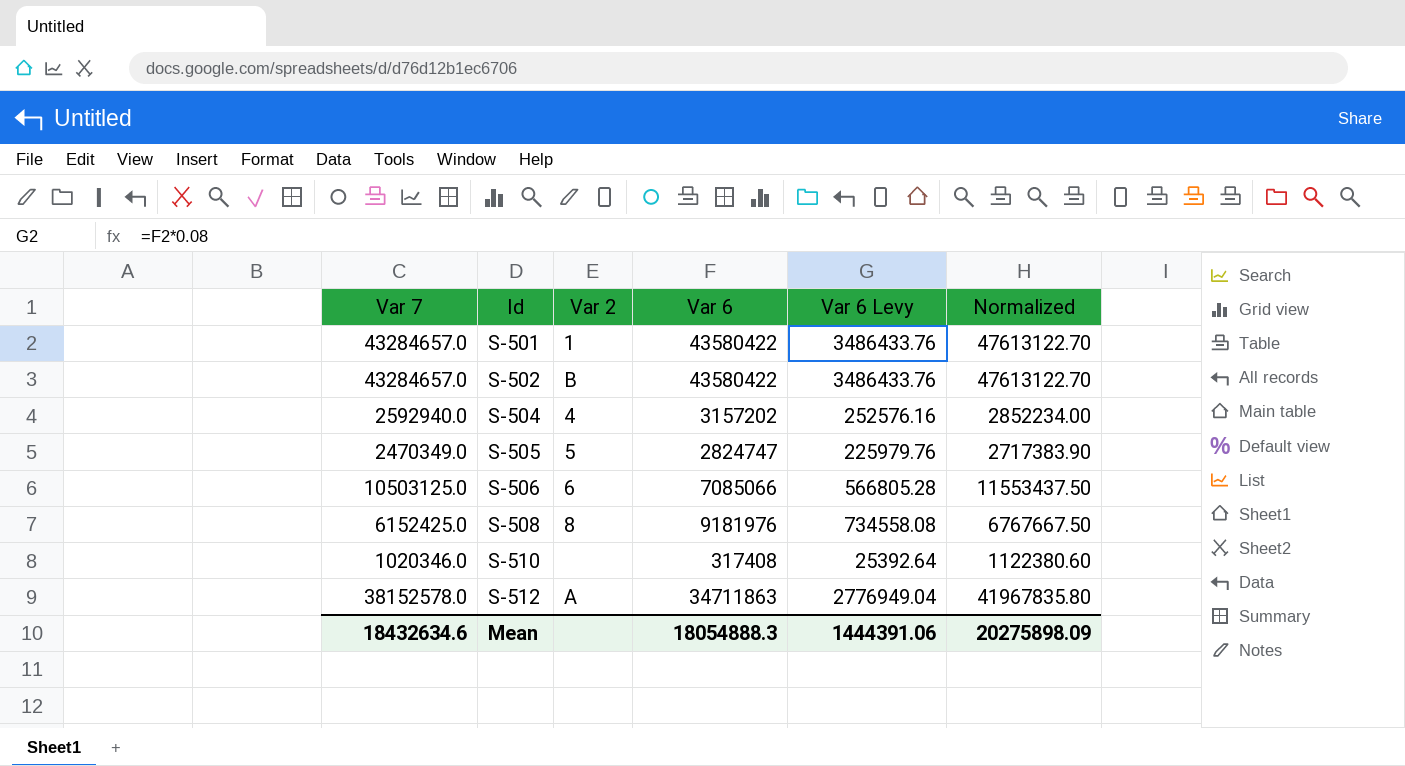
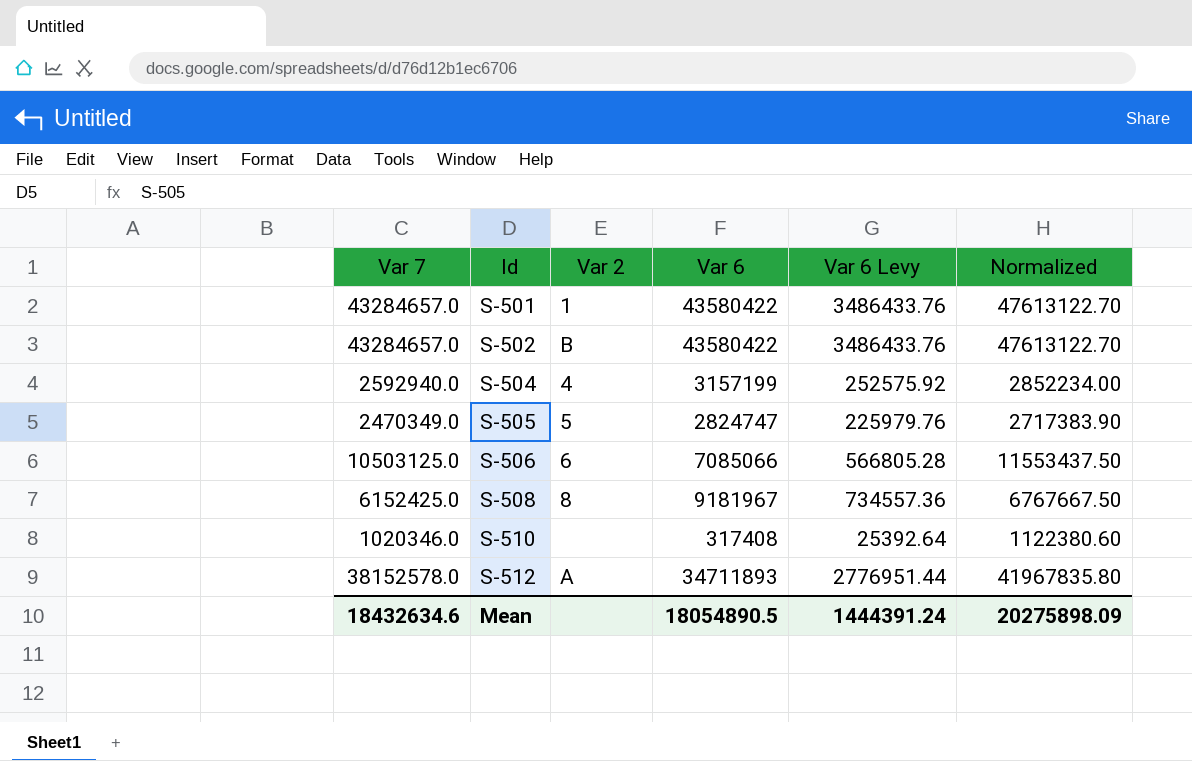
S-504 | Var 6: 3157202 -> 3157199
S-504 | Var 6 Levy: 252576.16 -> 252575.92
S-508 | Var 6: 9181976 -> 9181967
S-508 | Var 6 Levy: 734558.08 -> 734557.36
S-512 | Var 6: 34711863 -> 34711893
S-512 | Var 6 Levy: 2776949.04 -> 2776951.44
Mean | Var 6: 18054888.3 -> 18054890.5
Mean | Var 6 Levy: 1444391.06 -> 1444391.24

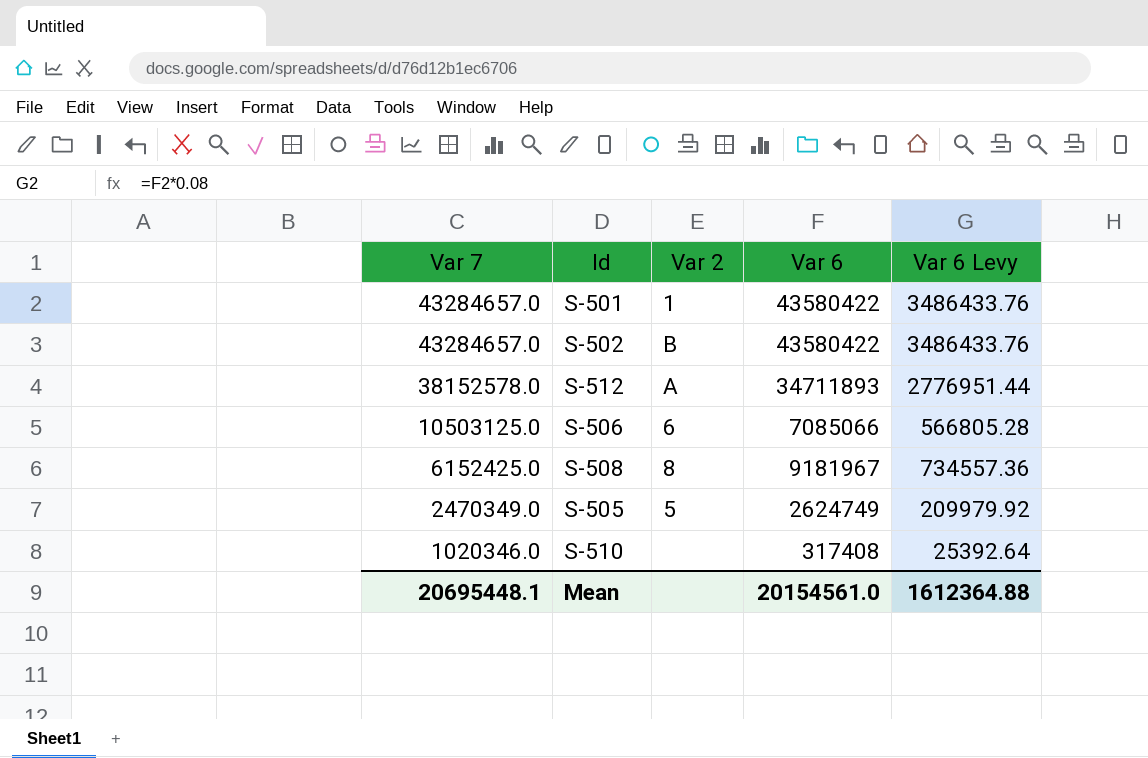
row order: Id ascending -> Var 7 descending
column Normalized | formula: [Var 7] * 1.1 -> none
row S-504: 2592940.0 | 4 | 3157199 | 252575.92 | 2852234.00 -> none
S-505 | Var 6: 2824747 -> 2624749
S-505 | Var 6 Levy: 225979.76 -> 209979.92
Mean | Var 7: 18432634.6 -> 20695448.1
Mean | Var 6: 18054890.5 -> 20154561.0
Mean | Var 6 Levy: 1444391.24 -> 1612364.88

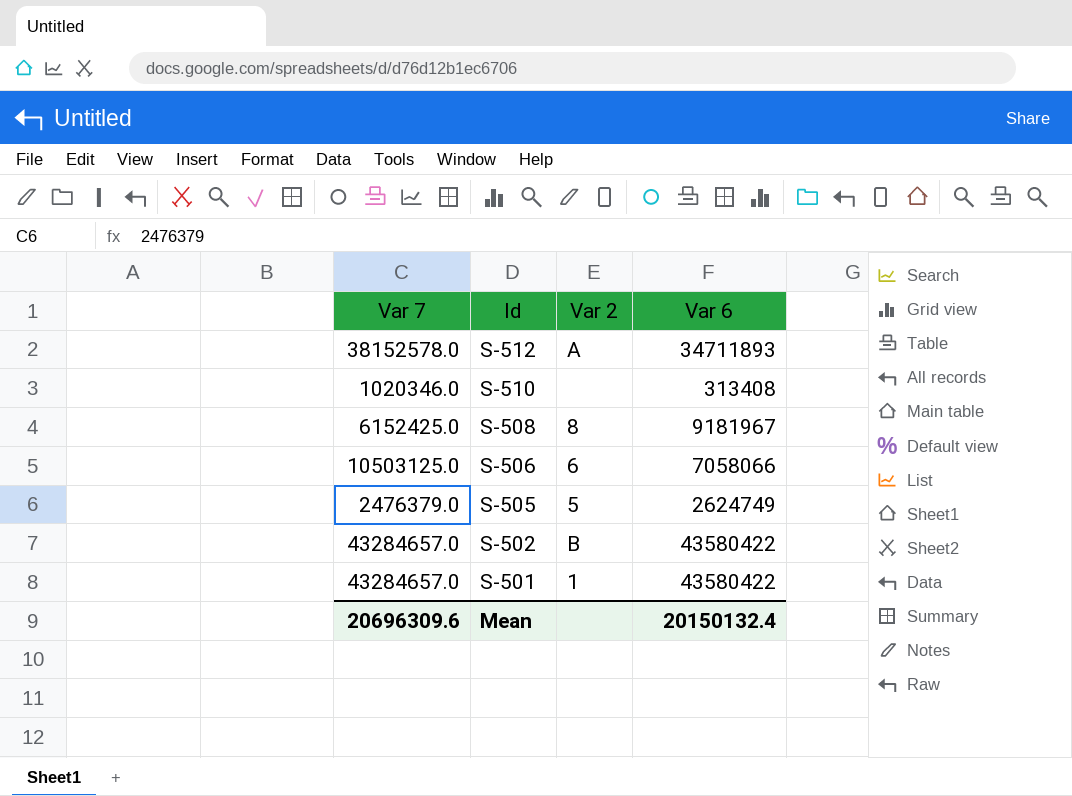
row order: Var 7 descending -> Id descending
column Var 6 Levy | formula: [Var 6] * 0.08 -> none
S-510 | Var 6: 317408 -> 313408
S-506 | Var 6: 7085066 -> 7058066
S-505 | Var 7: 2470349.0 -> 2476379.0
Mean | Var 7: 20695448.1 -> 20696309.6
Mean | Var 6: 20154561.0 -> 20150132.4

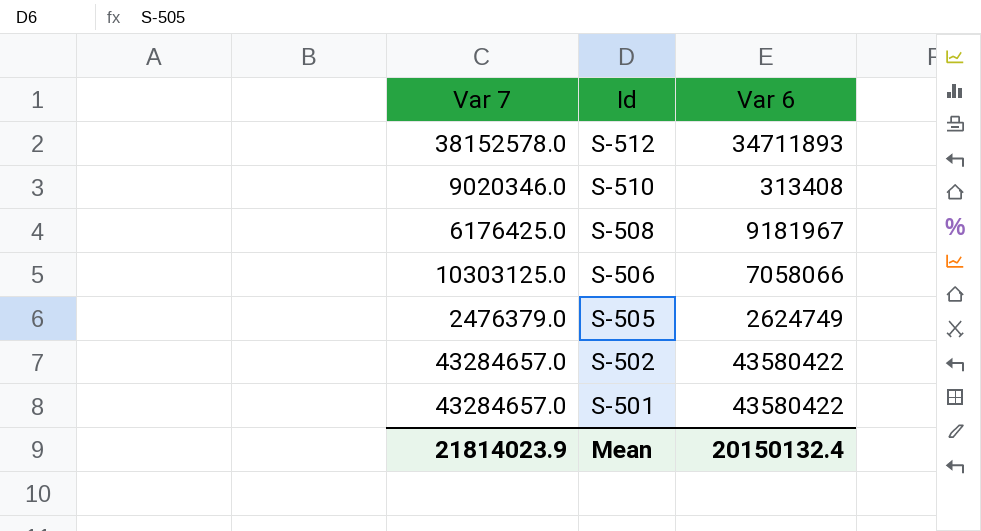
column Var 2 | position: 3 -> none
S-510 | Var 7: 1020346.0 -> 9020346.0
S-508 | Var 7: 6152425.0 -> 6176425.0
S-506 | Var 7: 10503125.0 -> 10303125.0
Mean | Var 7: 20696309.6 -> 21814023.9

